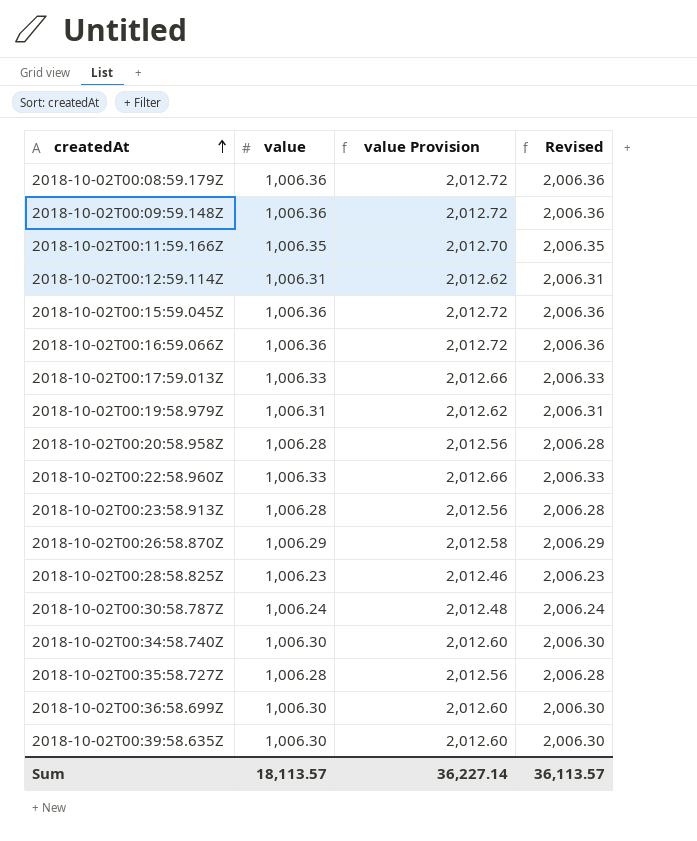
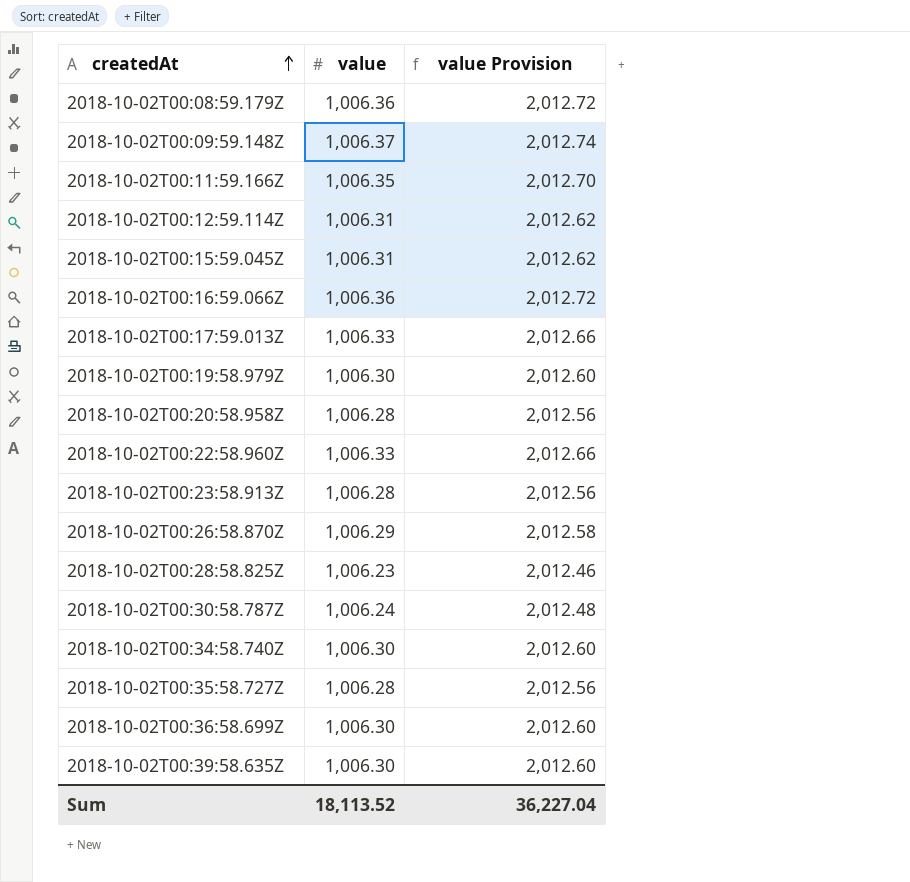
column Revised | formula: [value] + 1000 -> none
2018-10-02T00:09:59.148Z | value: 1,006.36 -> 1,006.37
2018-10-02T00:09:59.148Z | value Provision: 2,012.72 -> 2,012.74
2018-10-02T00:15:59.045Z | value: 1,006.36 -> 1,006.31
2018-10-02T00:15:59.045Z | value Provision: 2,012.72 -> 2,012.62
2018-10-02T00:19:58.979Z | value: 1,006.31 -> 1,006.30
2018-10-02T00:19:58.979Z | value Provision: 2,012.62 -> 2,012.60
Sum | value: 18,113.57 -> 18,113.52
Sum | value Provision: 36,227.14 -> 36,227.04

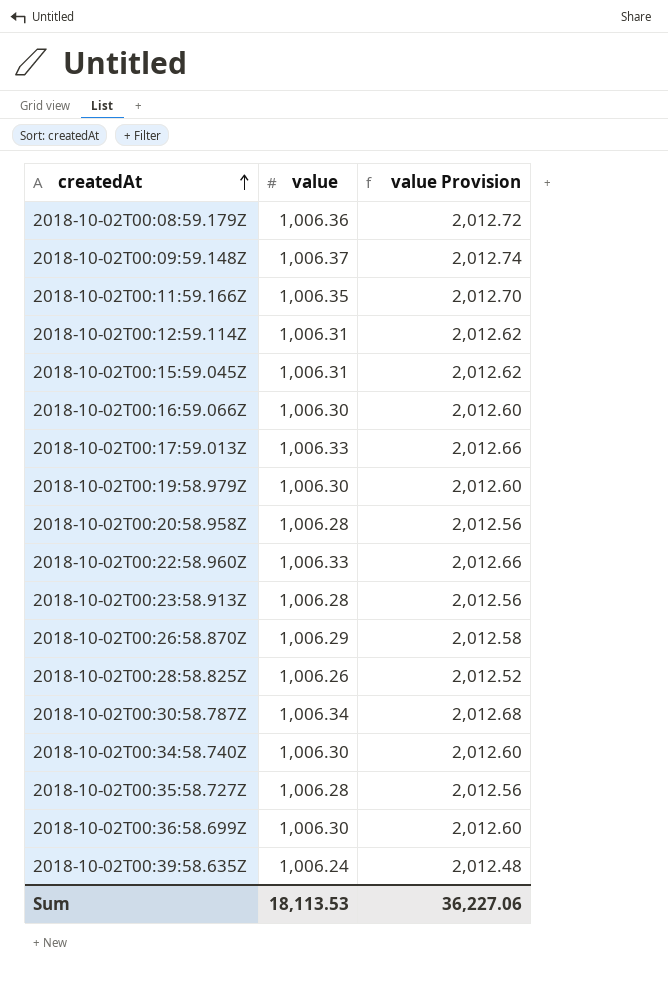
2018-10-02T00:16:59.066Z | value: 1,006.36 -> 1,006.30
2018-10-02T00:16:59.066Z | value Provision: 2,012.72 -> 2,012.60
2018-10-02T00:28:58.825Z | value: 1,006.23 -> 1,006.26
2018-10-02T00:28:58.825Z | value Provision: 2,012.46 -> 2,012.52
2018-10-02T00:30:58.787Z | value: 1,006.24 -> 1,006.34
2018-10-02T00:30:58.787Z | value Provision: 2,012.48 -> 2,012.68
2018-10-02T00:39:58.635Z | value: 1,006.30 -> 1,006.24
2018-10-02T00:39:58.635Z | value Provision: 2,012.60 -> 2,012.48
Sum | value: 18,113.52 -> 18,113.53
Sum | value Provision: 36,227.04 -> 36,227.06

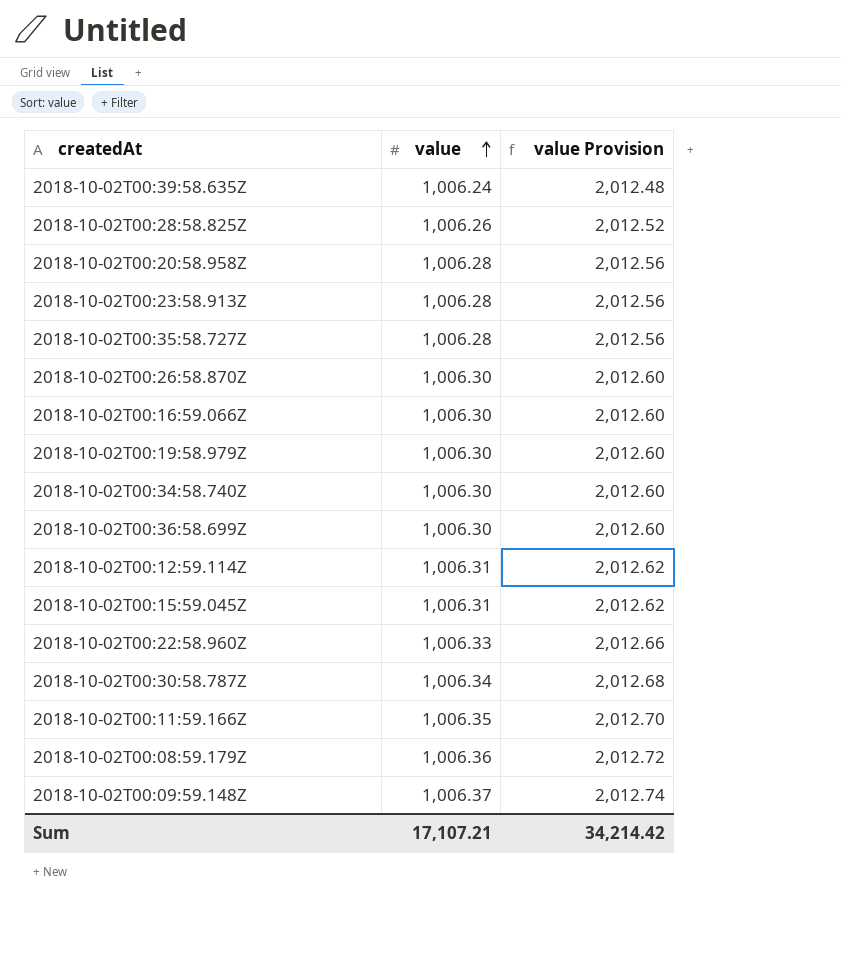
row order: createdAt ascending -> value ascending
row 2018-10-02T00:17:59.013Z: 1,006.33 | 2,012.66 -> none
2018-10-02T00:26:58.870Z | value: 1,006.29 -> 1,006.30
2018-10-02T00:26:58.870Z | value Provision: 2,012.58 -> 2,012.60
Sum | value: 18,113.53 -> 17,107.21
Sum | value Provision: 36,227.06 -> 34,214.42

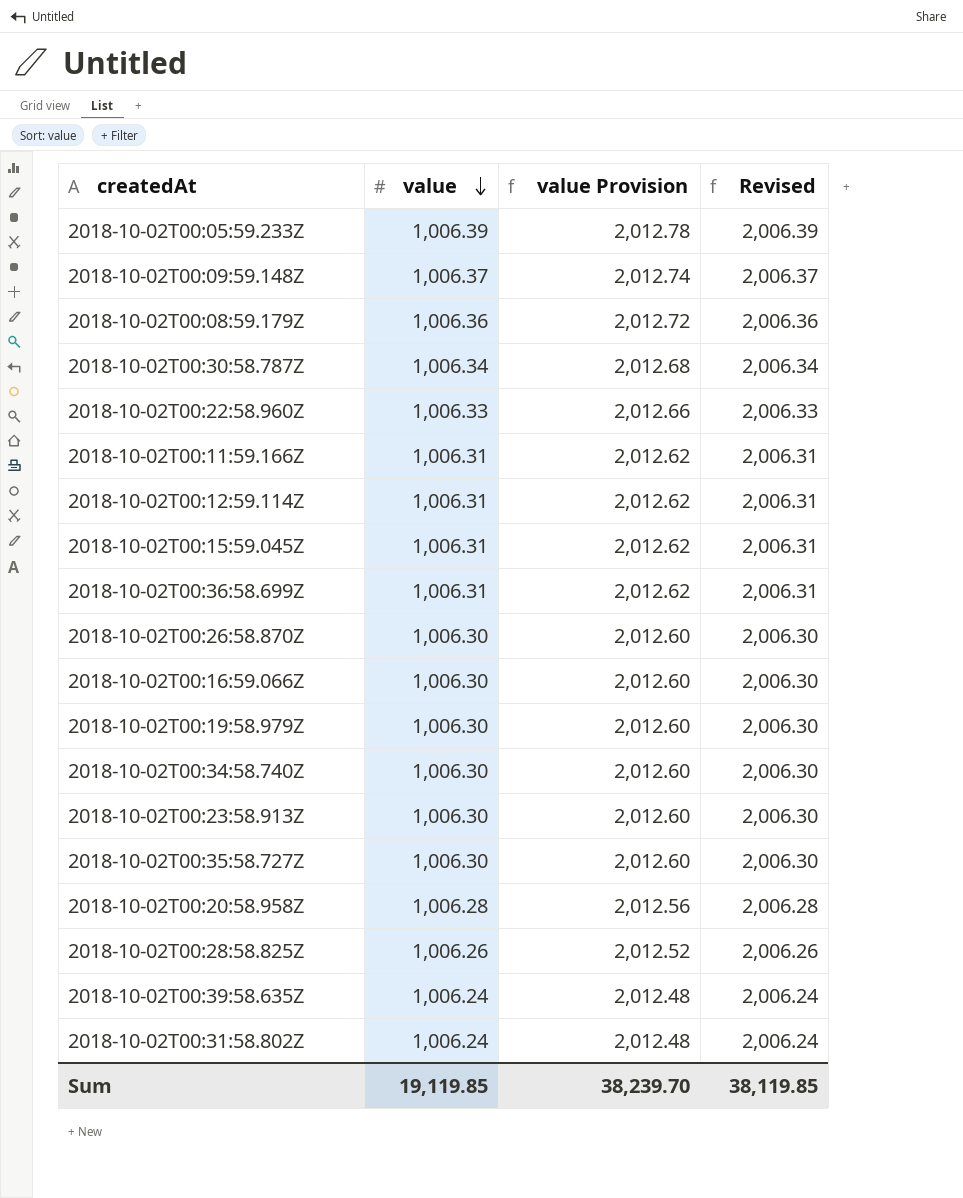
row order: value ascending -> value descending
column Revised | formula: none -> [value] + 1000
row 2018-10-02T00:05:59.233Z: none -> 1,006.39 | 2,012.78 | 2,006.39
2018-10-02T00:11:59.166Z | value: 1,006.35 -> 1,006.31
2018-10-02T00:11:59.166Z | value Provision: 2,012.70 -> 2,012.62
2018-10-02T00:36:58.699Z | value: 1,006.30 -> 1,006.31
2018-10-02T00:36:58.699Z | value Provision: 2,012.60 -> 2,012.62
2018-10-02T00:23:58.913Z | value: 1,006.28 -> 1,006.30
2018-10-02T00:23:58.913Z | value Provision: 2,012.56 -> 2,012.60
2018-10-02T00:35:58.727Z | value: 1,006.28 -> 1,006.30
2018-10-02T00:35:58.727Z | value Provision: 2,012.56 -> 2,012.60
row 2018-10-02T00:31:58.802Z: none -> 1,006.24 | 2,012.48 | 2,006.24
Sum | value: 17,107.21 -> 19,119.85
Sum | value Provision: 34,214.42 -> 38,239.70

